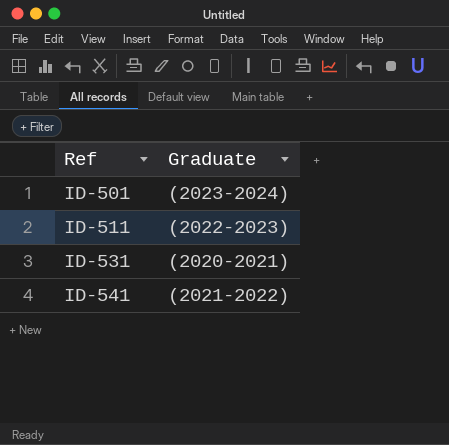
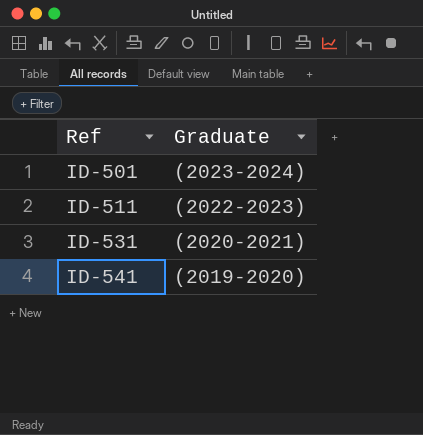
ID-541 | Graduate: (2021-2022) -> (2019-2020)

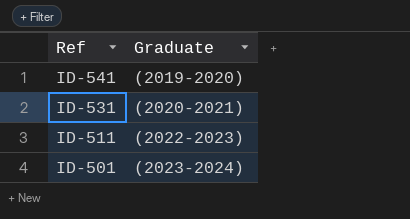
row order: Ref ascending -> Ref descending

